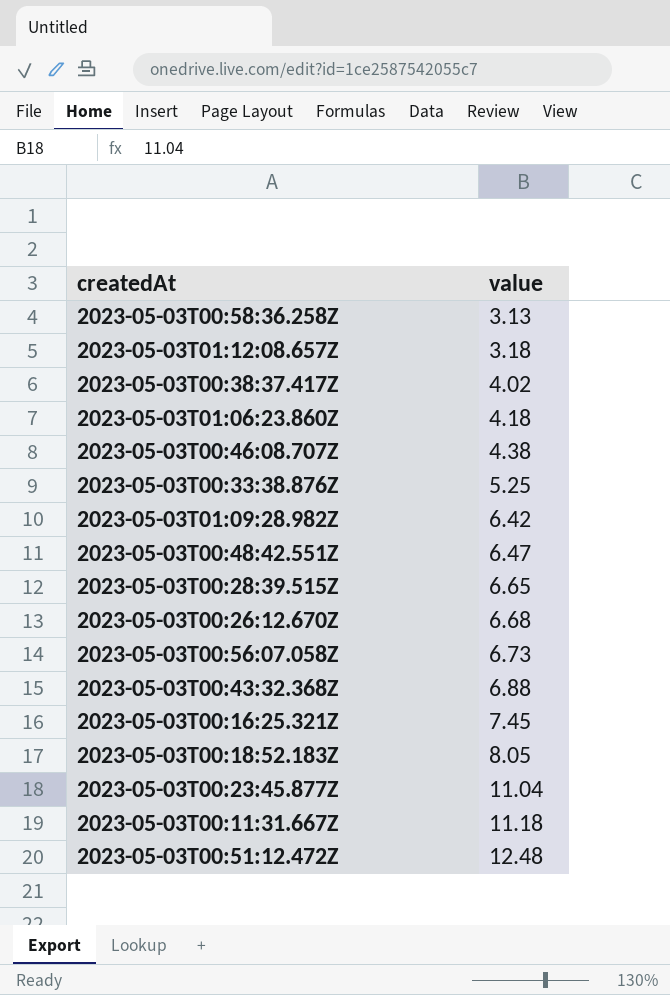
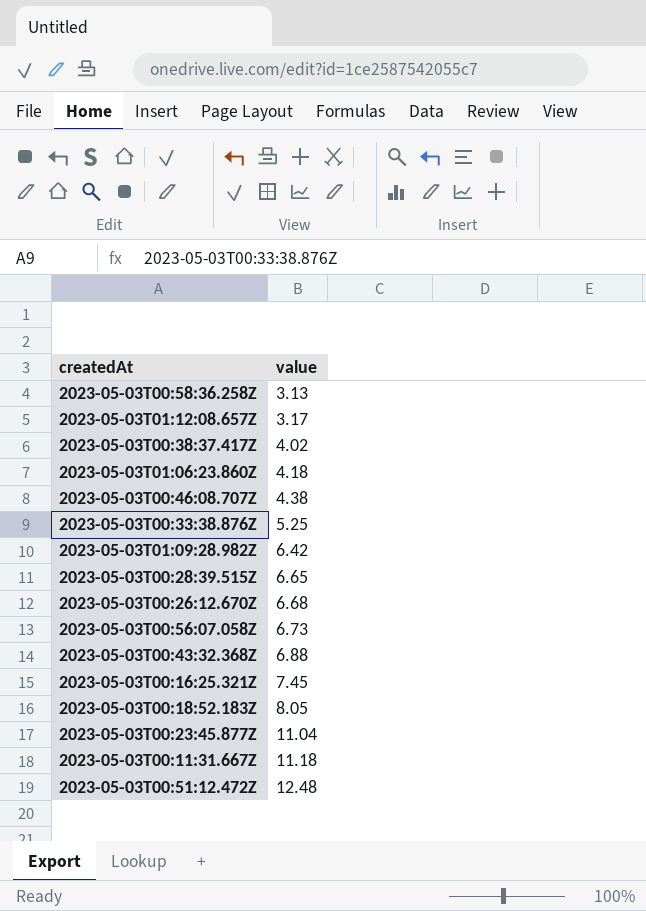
row 2023-05-03T00:48:42.551Z: 6.47 -> none
2023-05-03T01:12:08.657Z | value: 3.18 -> 3.17

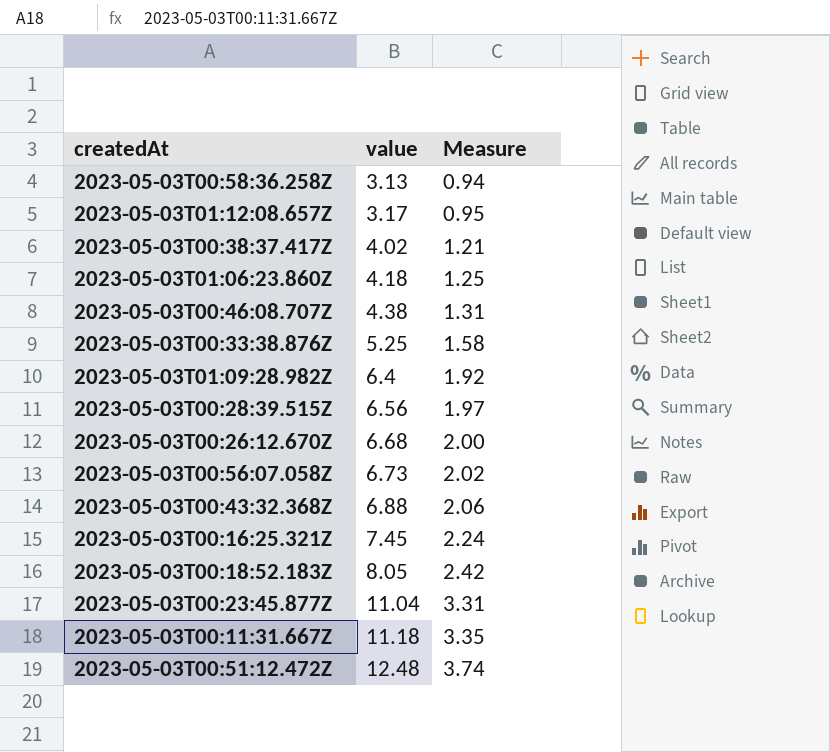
column Measure | formula: none -> [value] * 0.3
2023-05-03T01:09:28.982Z | value: 6.42 -> 6.4
2023-05-03T00:28:39.515Z | value: 6.65 -> 6.56

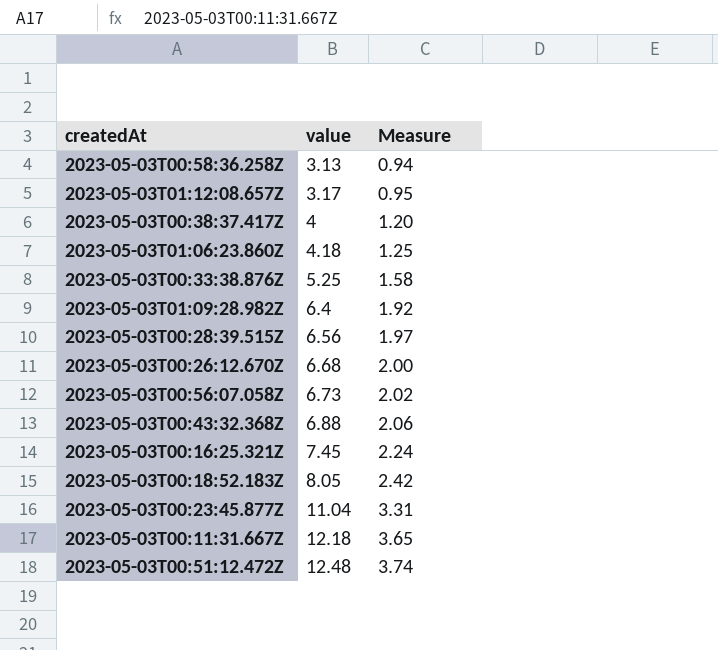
row 2023-05-03T00:46:08.707Z: 4.38 | 1.31 -> none
2023-05-03T00:38:37.417Z | value: 4.02 -> 4
2023-05-03T00:38:37.417Z | Measure: 1.21 -> 1.20
2023-05-03T00:11:31.667Z | value: 11.18 -> 12.18
2023-05-03T00:11:31.667Z | Measure: 3.35 -> 3.65

